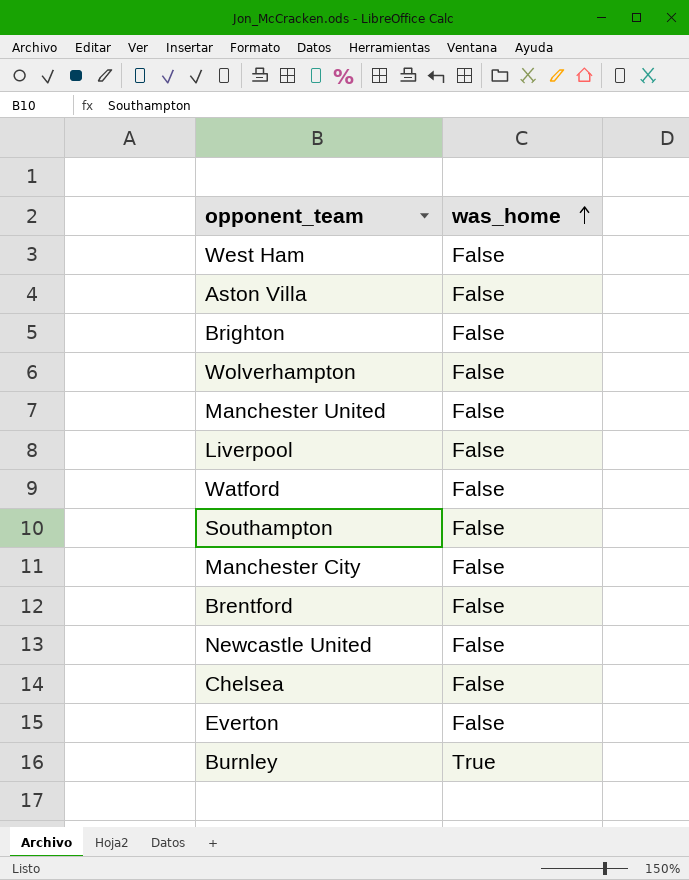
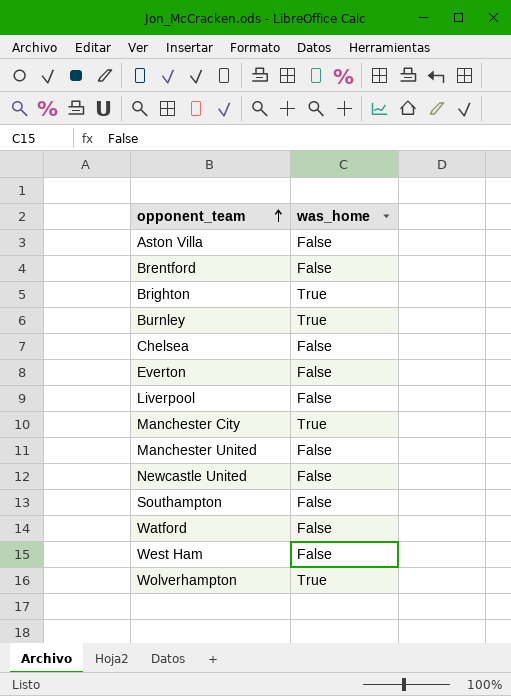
row order: was_home ascending -> opponent_team ascending
Brighton | was_home: False -> True
Manchester City | was_home: False -> True
Wolverhampton | was_home: False -> True

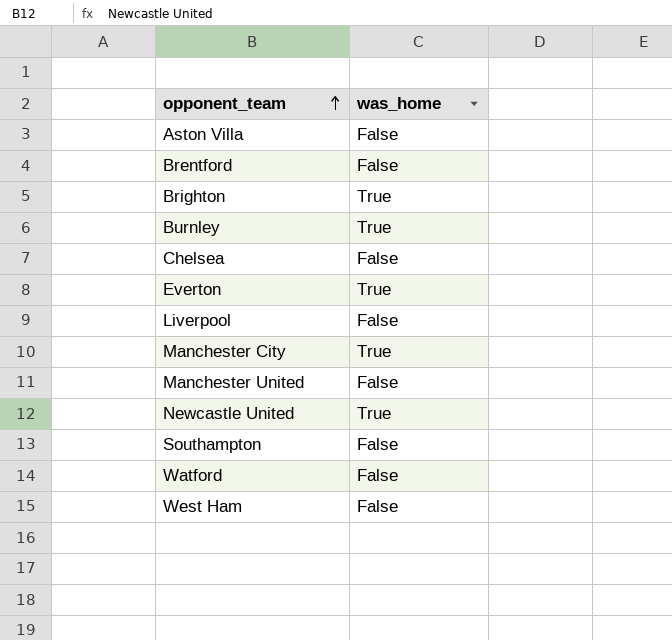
row Wolverhampton: True -> none
Everton | was_home: False -> True
Newcastle United | was_home: False -> True

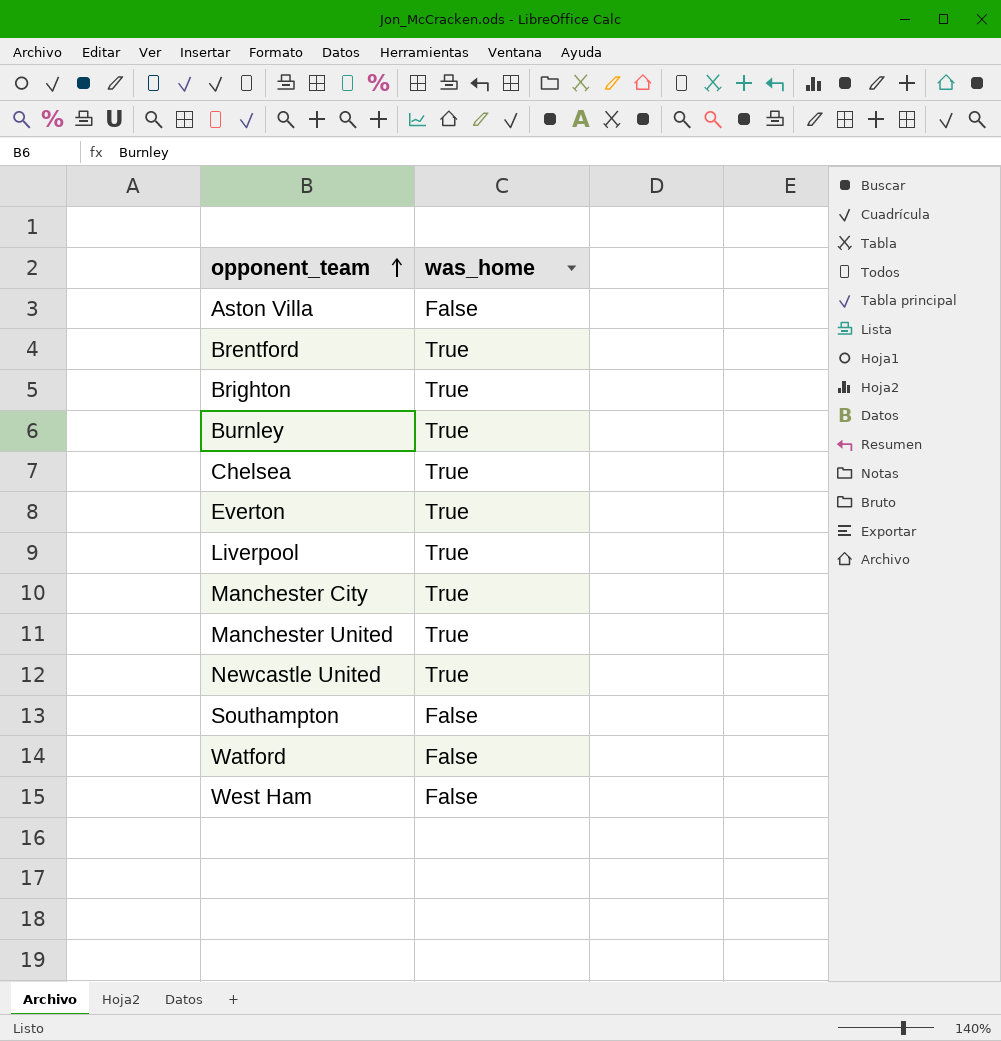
Brentford | was_home: False -> True
Chelsea | was_home: False -> True
Liverpool | was_home: False -> True
Manchester United | was_home: False -> True

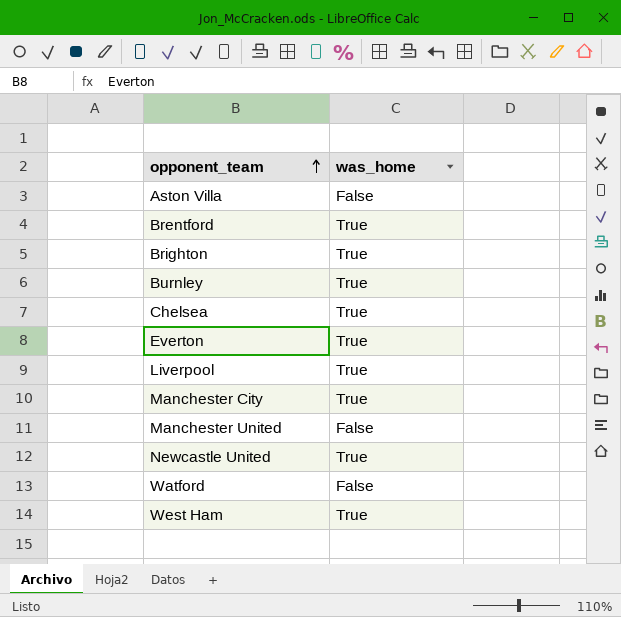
row Southampton: False -> none
Manchester United | was_home: True -> False
West Ham | was_home: False -> True

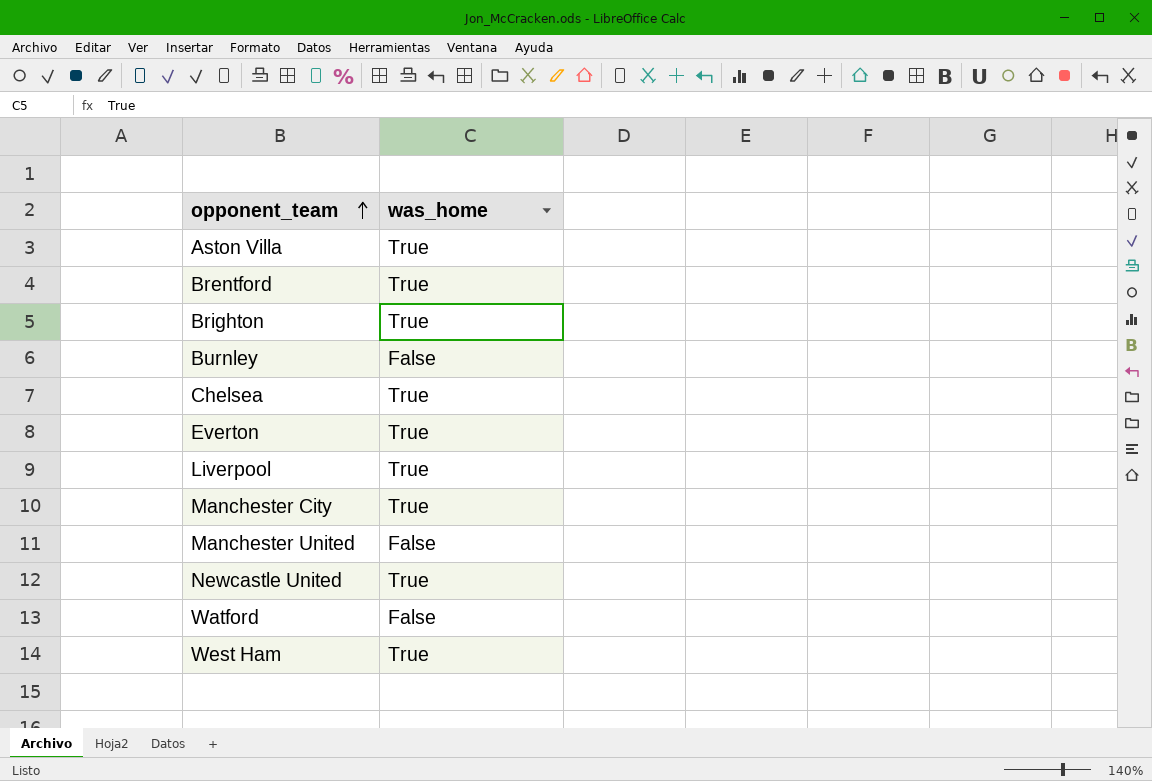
Aston Villa | was_home: False -> True
Burnley | was_home: True -> False

